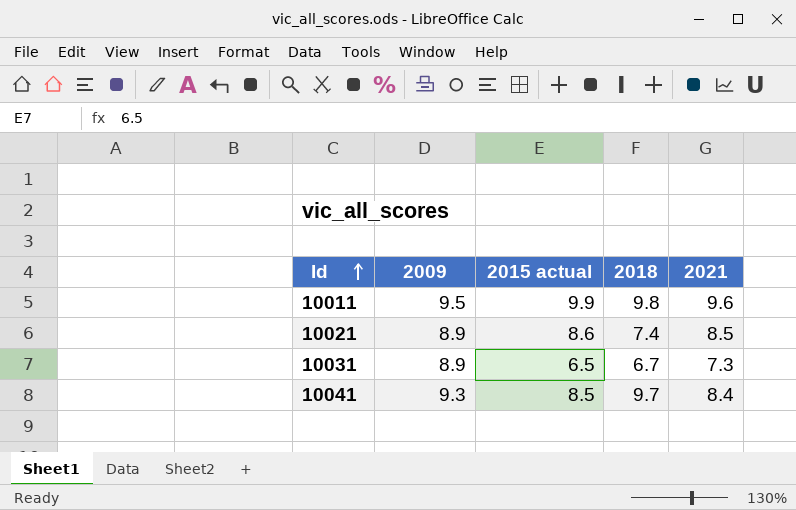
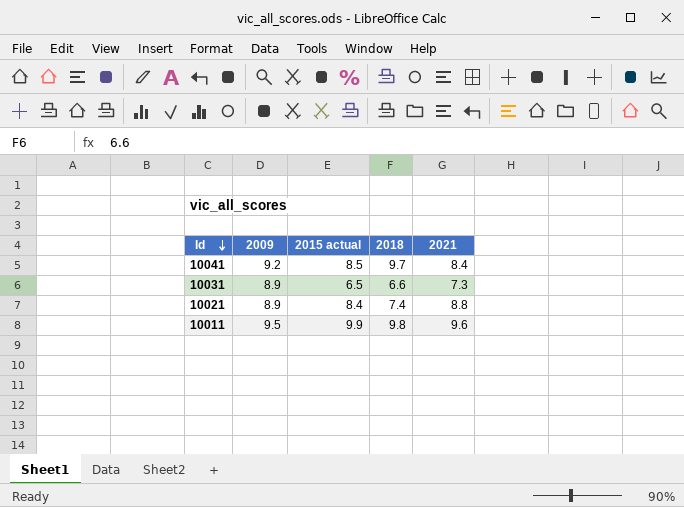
row order: Id ascending -> Id descending
10041 | 2009: 9.3 -> 9.2
10031 | 2018: 6.7 -> 6.6
10021 | 2015 actual: 8.6 -> 8.4
10021 | 2021: 8.5 -> 8.8

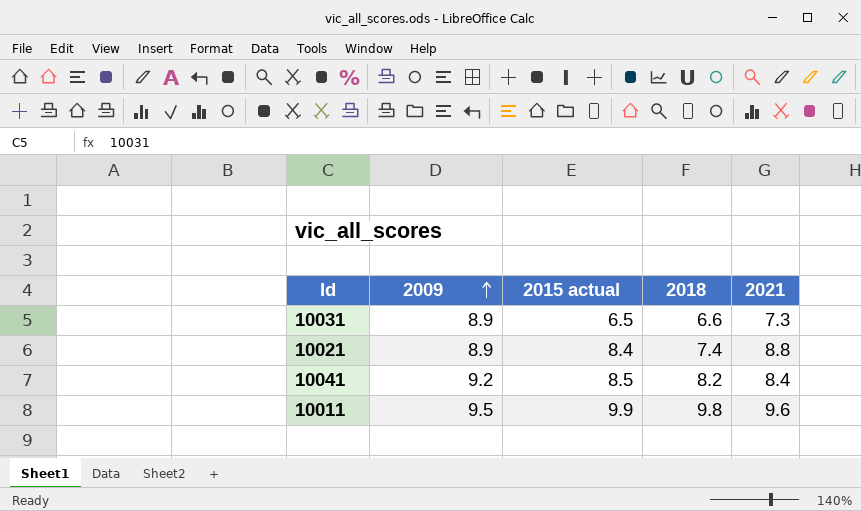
row order: Id descending -> 2009 ascending
10041 | 2018: 9.7 -> 8.2

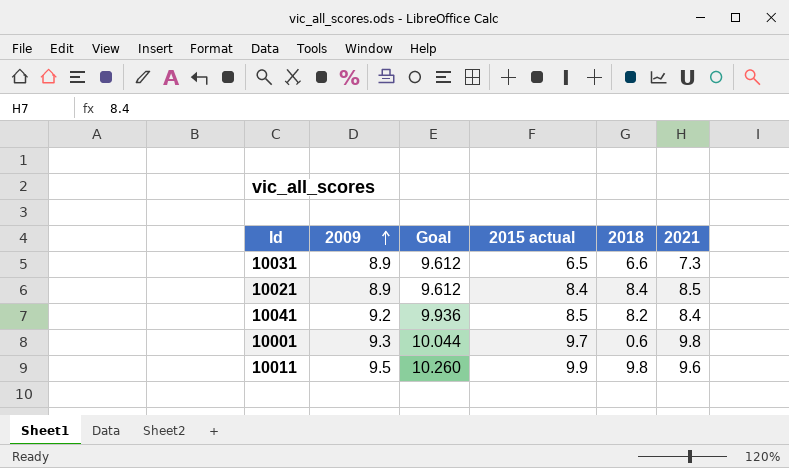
column Goal | formula: none -> [2009] * 1.08
10021 | 2018: 7.4 -> 8.4
10021 | 2021: 8.8 -> 8.5
row 10001: none -> 9.3 | 10.044 | 9.7 | 0.6 | 9.8

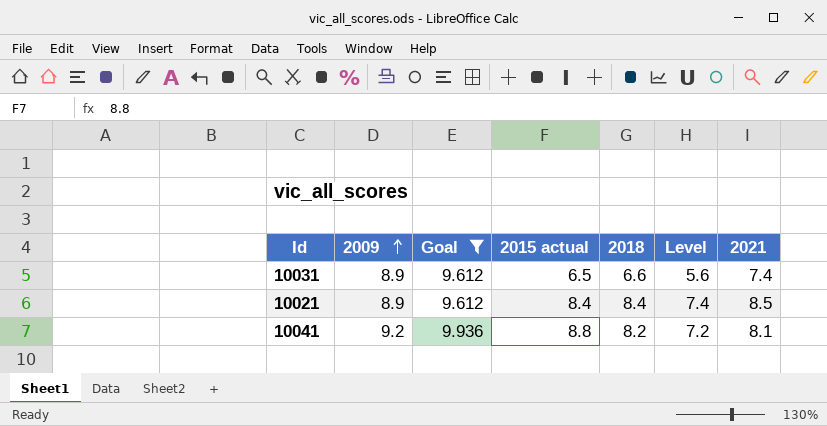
filter: none -> Goal <= 9.936
column Level | formula: none -> [2018] - 1
10031 | 2021: 7.3 -> 7.4
10041 | 2015 actual: 8.5 -> 8.8
10041 | 2021: 8.4 -> 8.1

